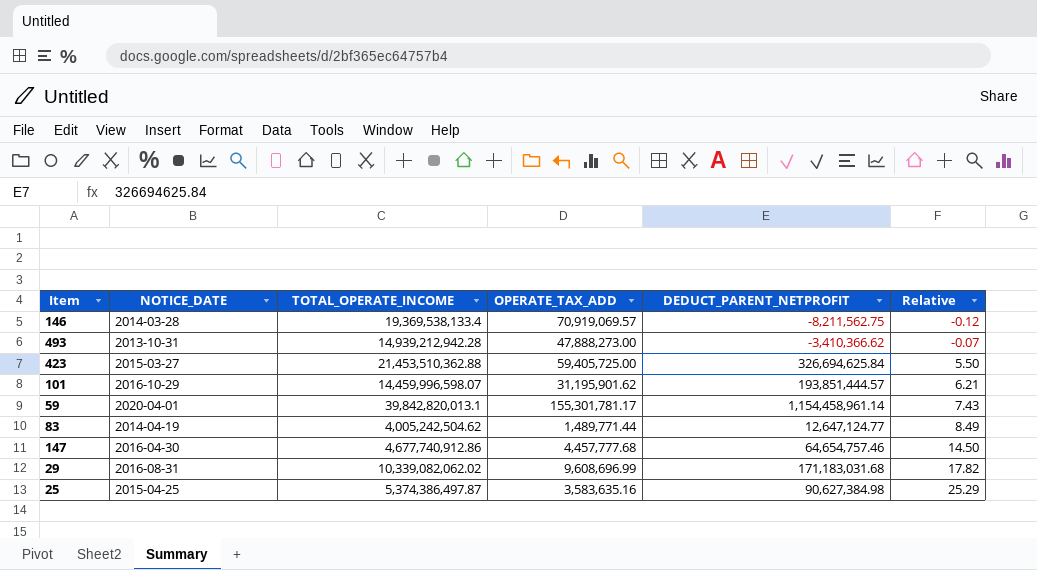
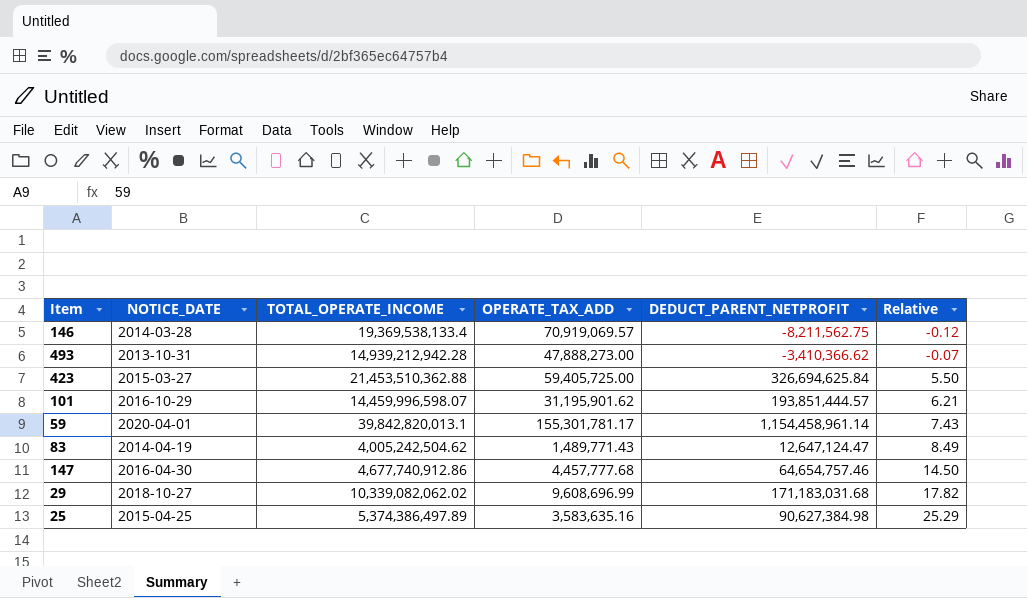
83 | OPERATE_TAX_ADD: 1,489,771.44 -> 1,489,771.43
83 | DEDUCT_PARENT_NETPROFIT: 12,647,124.77 -> 12,647,124.47
29 | NOTICE_DATE: 2016-08-31 -> 2018-10-27
25 | TOTAL_OPERATE_INCOME: 5,374,386,497.87 -> 5,374,386,497.89

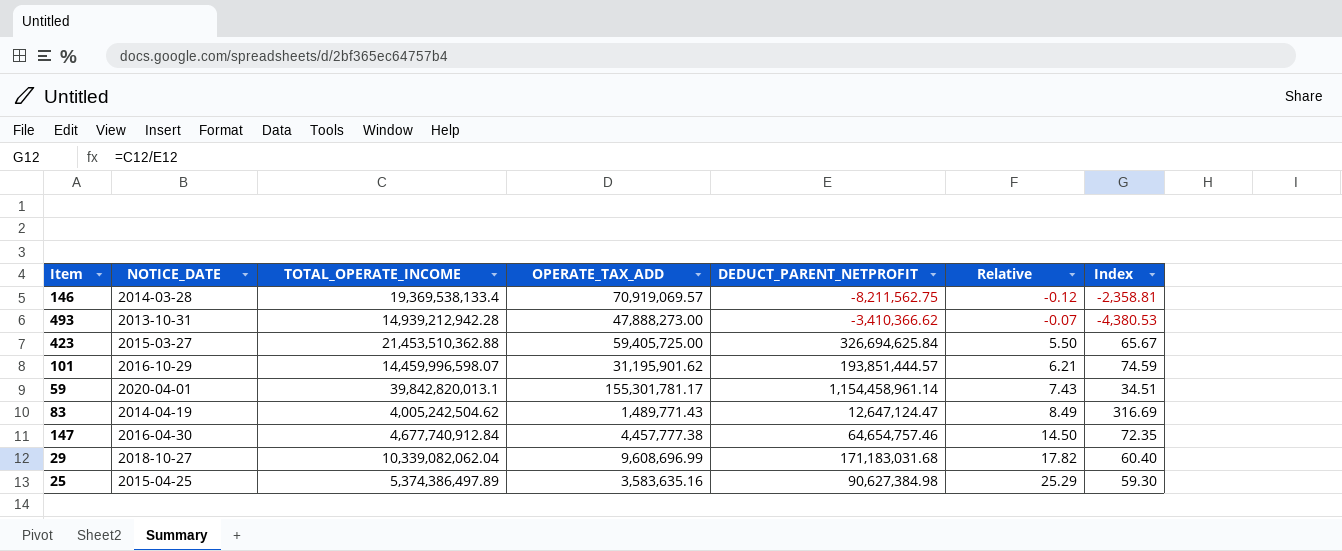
column Index | formula: none -> [TOTAL_OPERATE_INCOME] / [DEDUCT_PARENT_NETPROFIT]
147 | TOTAL_OPERATE_INCOME: 4,677,740,912.86 -> 4,677,740,912.84
147 | OPERATE_TAX_ADD: 4,457,777.68 -> 4,457,777.38
29 | TOTAL_OPERATE_INCOME: 10,339,082,062.02 -> 10,339,082,062.04

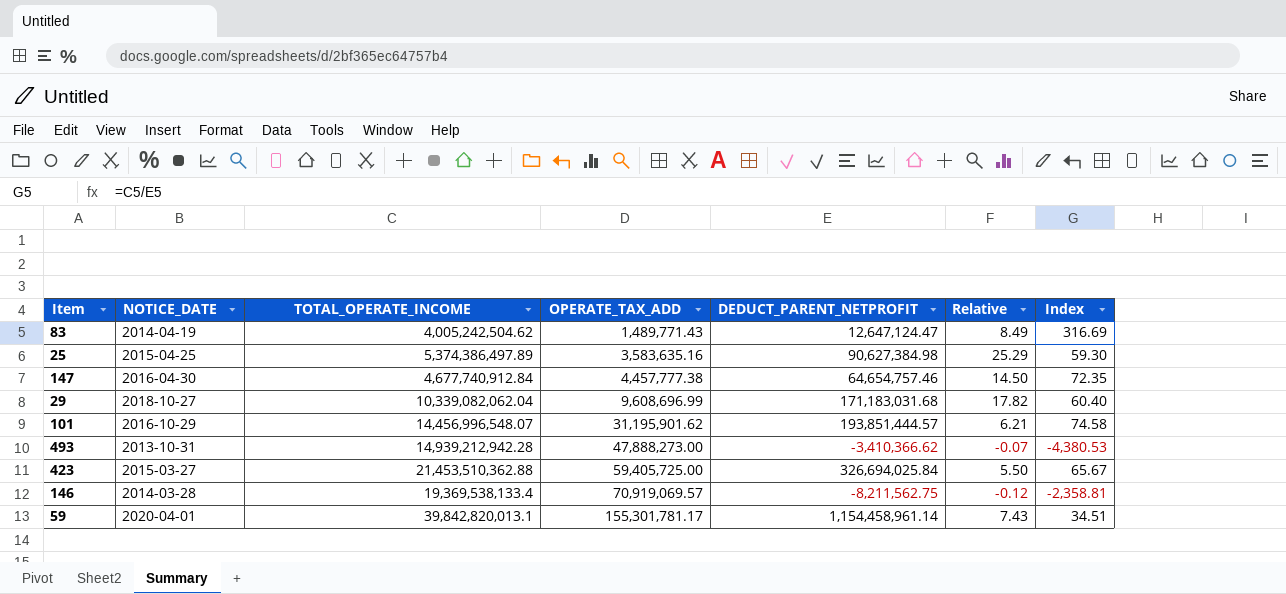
row order: Relative ascending -> OPERATE_TAX_ADD ascending
101 | TOTAL_OPERATE_INCOME: 14,459,996,598.07 -> 14,456,996,548.07
101 | Index: 74.59 -> 74.58
423 | DEDUCT_PARENT_NETPROFIT: 326,694,625.84 -> 326,694,025.84

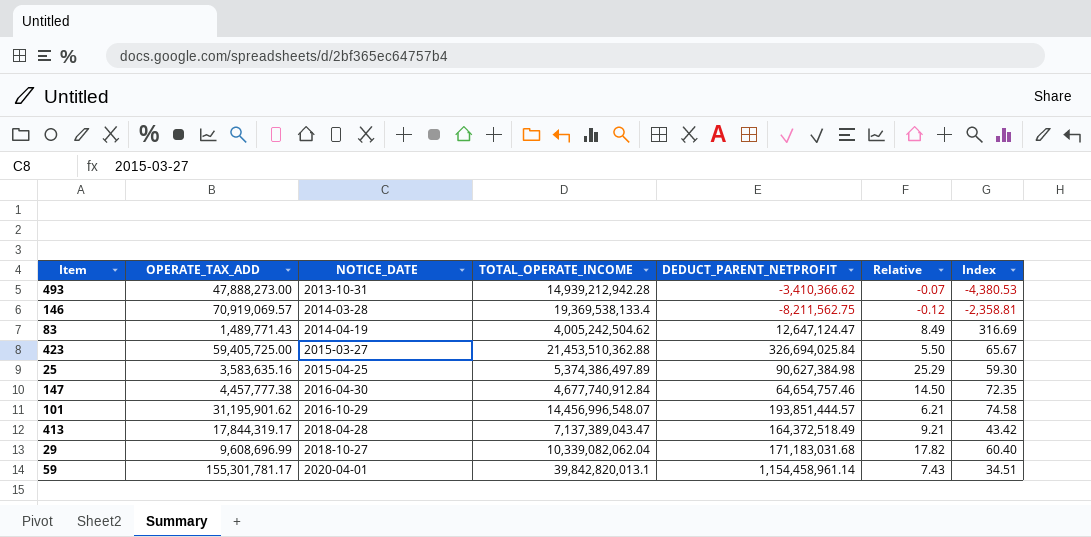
row order: OPERATE_TAX_ADD ascending -> NOTICE_DATE ascending
column OPERATE_TAX_ADD | position: 4 -> 2
row 413: none -> 17,844,319.17 | 2018-04-28 | 7,137,389,043.47 | 164,372,518.49 | 9.21 | 43.42

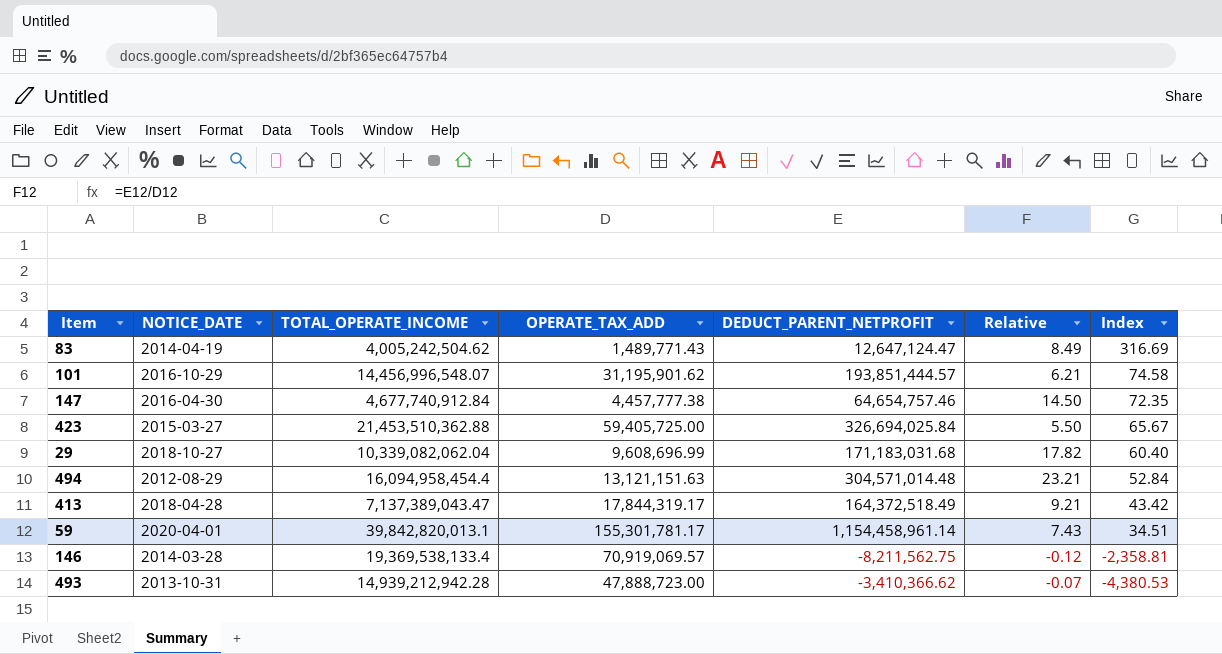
row order: NOTICE_DATE ascending -> Index descending
column OPERATE_TAX_ADD | position: 2 -> 4
row 25: 3,583,635.16 | 2015-04-25 | 5,374,386,497.89 | 90,627,384.98 | 25.29 | 59.30 -> none
row 494: none -> 2012-08-29 | 16,094,958,454.4 | 13,121,151.63 | 304,571,014.48 | 23.21 | 52.84
493 | OPERATE_TAX_ADD: 47,888,273.00 -> 47,888,723.00

